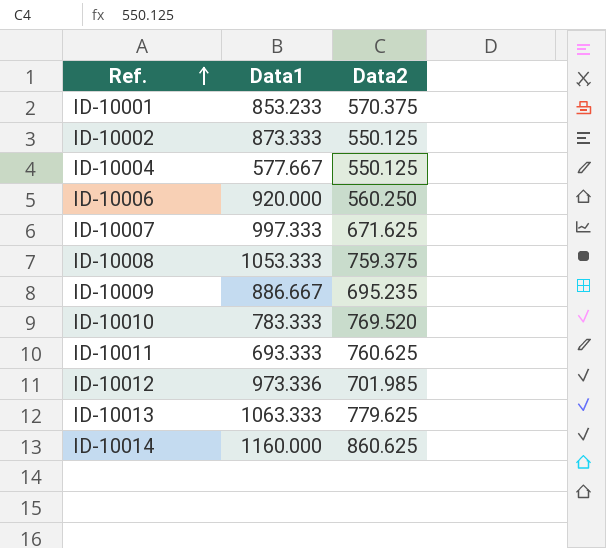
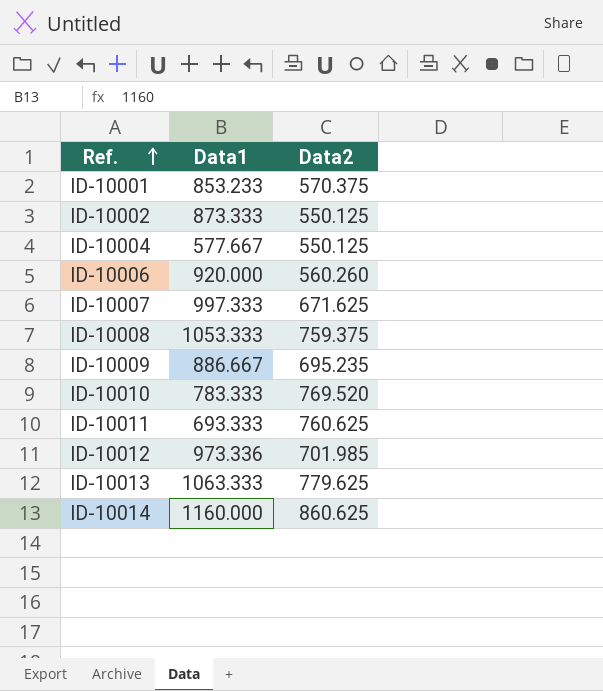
ID-10006 | Data2: 560.250 -> 560.260

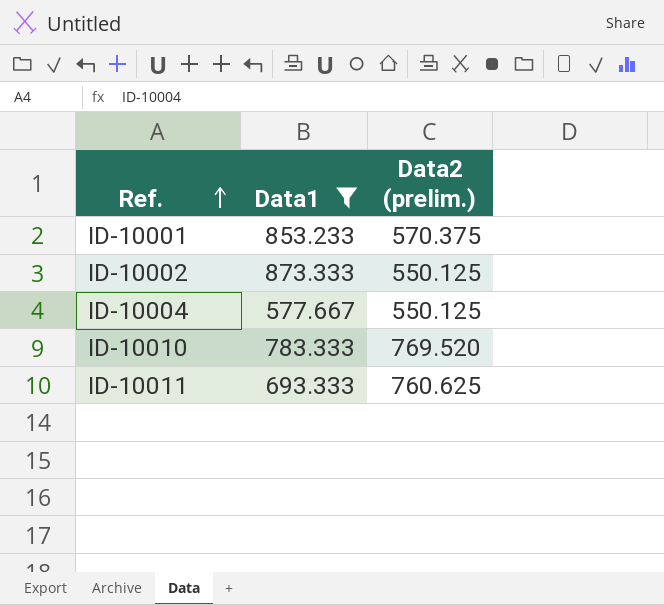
filter: none -> Data1 <= 873.333
column name: Data2 -> Data2 (prelim.)

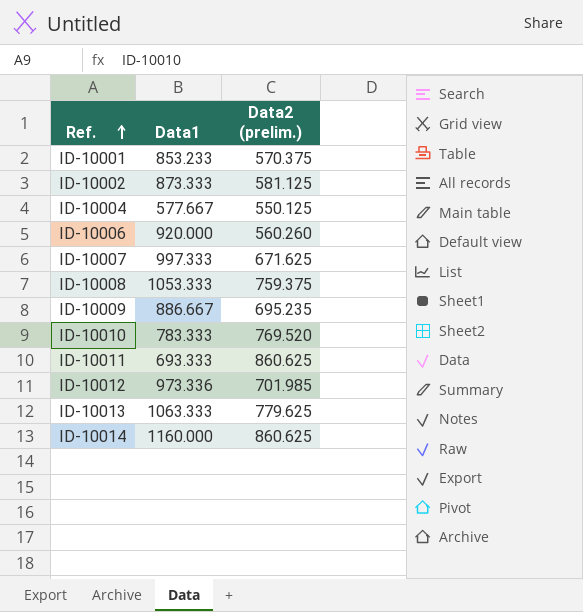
filter: Data1 <= 873.333 -> none
ID-10002 | Data2 (prelim.): 550.125 -> 581.125
ID-10011 | Data2 (prelim.): 760.625 -> 860.625

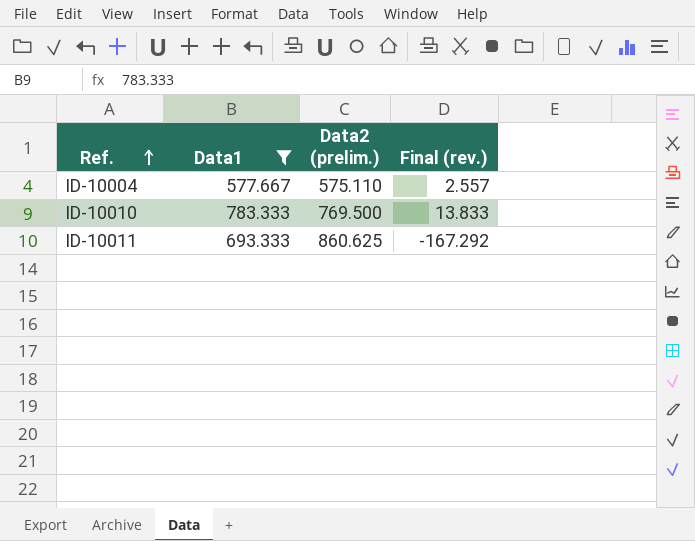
filter: none -> Data1 <= 783.333
column Final (rev.) | formula: none -> [Data1] - [Data2 (prelim.)]
ID-10004 | Data2 (prelim.): 550.125 -> 575.110
ID-10010 | Data2 (prelim.): 769.520 -> 769.500

